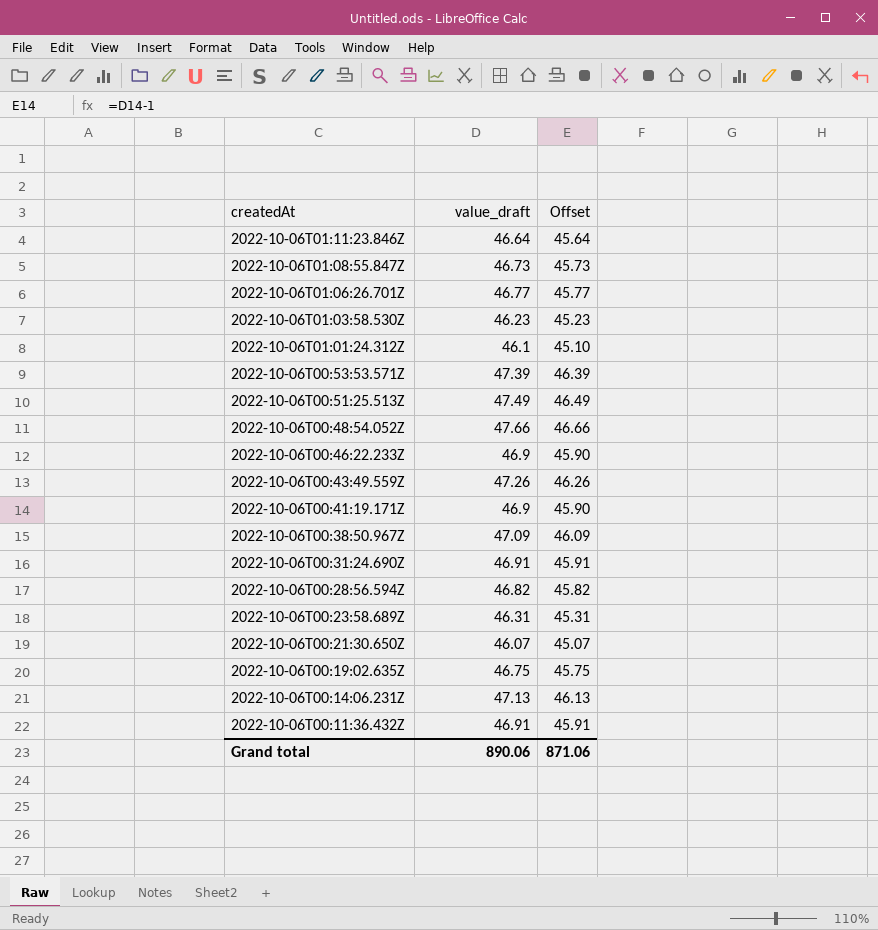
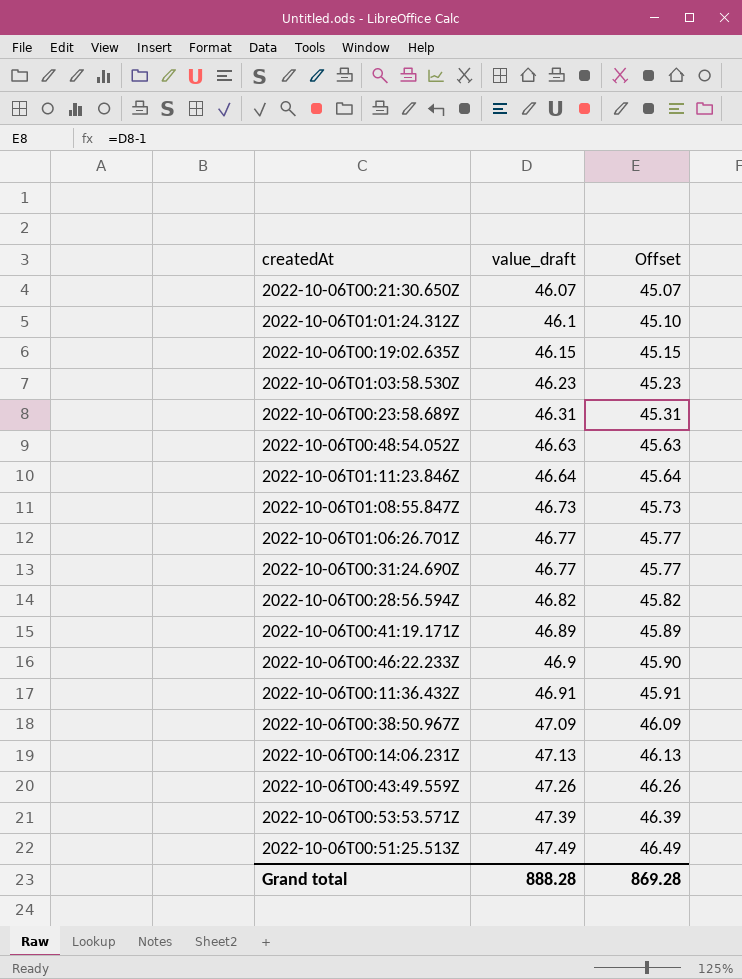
row order: createdAt descending -> value_draft ascending
2022-10-06T00:19:02.635Z | value_draft: 46.75 -> 46.15
2022-10-06T00:19:02.635Z | Offset: 45.75 -> 45.15
2022-10-06T00:48:54.052Z | value_draft: 47.66 -> 46.63
2022-10-06T00:48:54.052Z | Offset: 46.66 -> 45.63
2022-10-06T00:31:24.690Z | value_draft: 46.91 -> 46.77
2022-10-06T00:31:24.690Z | Offset: 45.91 -> 45.77
2022-10-06T00:41:19.171Z | value_draft: 46.9 -> 46.89
2022-10-06T00:41:19.171Z | Offset: 45.90 -> 45.89
Grand total | value_draft: 890.06 -> 888.28
Grand total | Offset: 871.06 -> 869.28

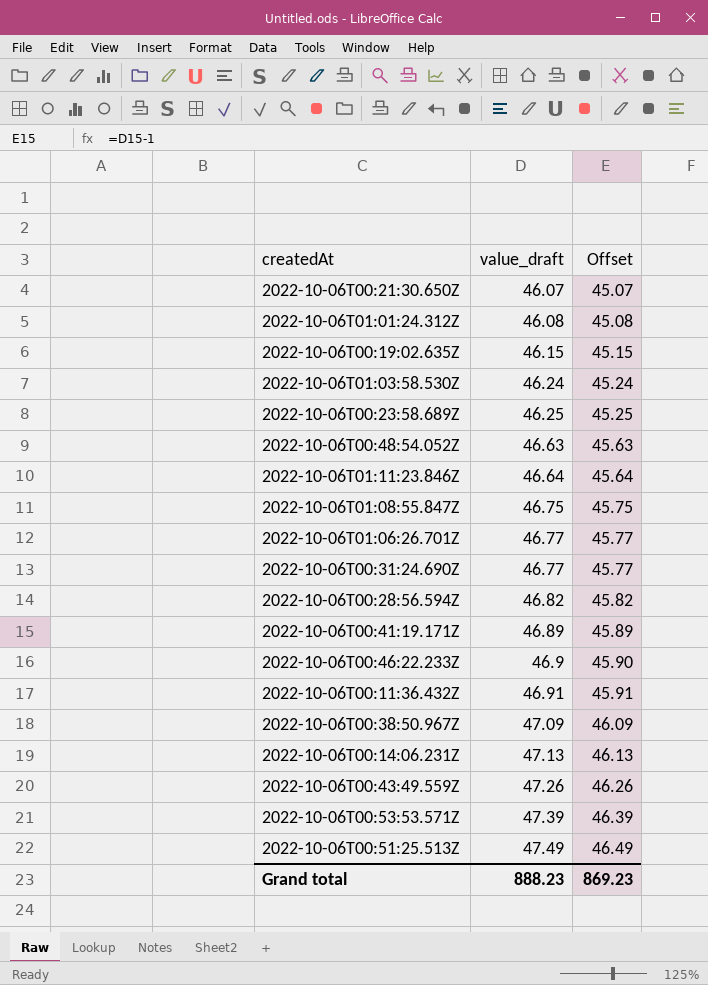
2022-10-06T01:01:24.312Z | value_draft: 46.1 -> 46.08
2022-10-06T01:01:24.312Z | Offset: 45.10 -> 45.08
2022-10-06T01:03:58.530Z | value_draft: 46.23 -> 46.24
2022-10-06T01:03:58.530Z | Offset: 45.23 -> 45.24
2022-10-06T00:23:58.689Z | value_draft: 46.31 -> 46.25
2022-10-06T00:23:58.689Z | Offset: 45.31 -> 45.25
2022-10-06T01:08:55.847Z | value_draft: 46.73 -> 46.75
2022-10-06T01:08:55.847Z | Offset: 45.73 -> 45.75
Grand total | value_draft: 888.28 -> 888.23
Grand total | Offset: 869.28 -> 869.23

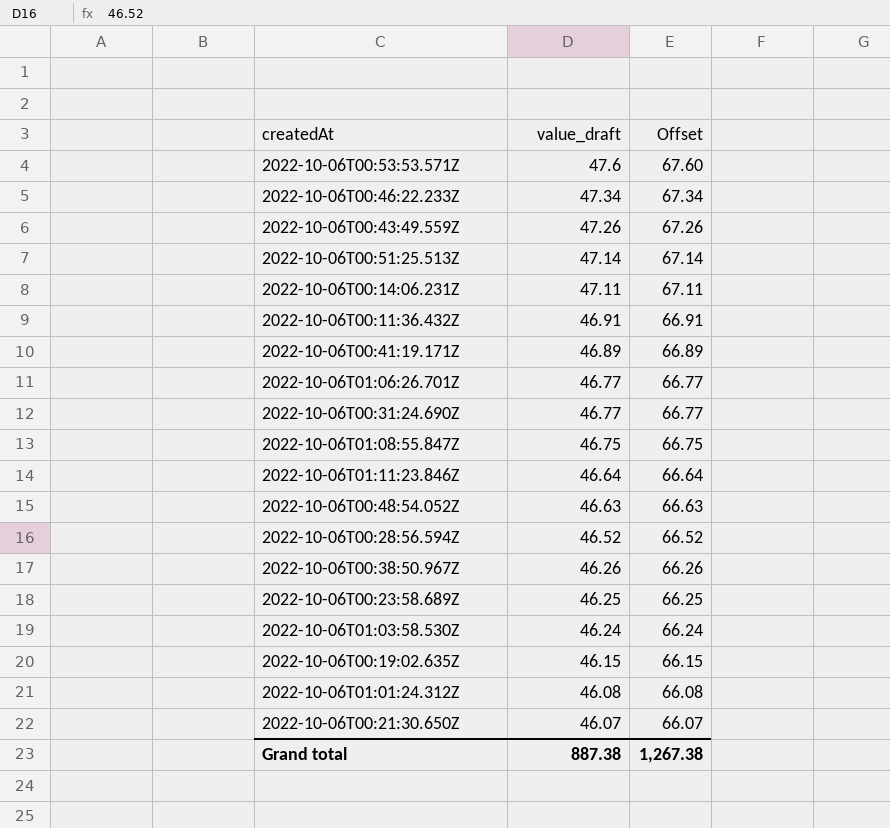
row order: value_draft ascending -> value_draft descending
column Offset | formula: [value_draft] - 1 -> [value_draft] + 20
2022-10-06T00:53:53.571Z | value_draft: 47.39 -> 47.6
2022-10-06T00:46:22.233Z | value_draft: 46.9 -> 47.34
2022-10-06T00:51:25.513Z | value_draft: 47.49 -> 47.14
2022-10-06T00:14:06.231Z | value_draft: 47.13 -> 47.11
2022-10-06T00:28:56.594Z | value_draft: 46.82 -> 46.52
2022-10-06T00:38:50.967Z | value_draft: 47.09 -> 46.26
Grand total | value_draft: 888.23 -> 887.38
Grand total | Offset: 869.23 -> 1,267.38

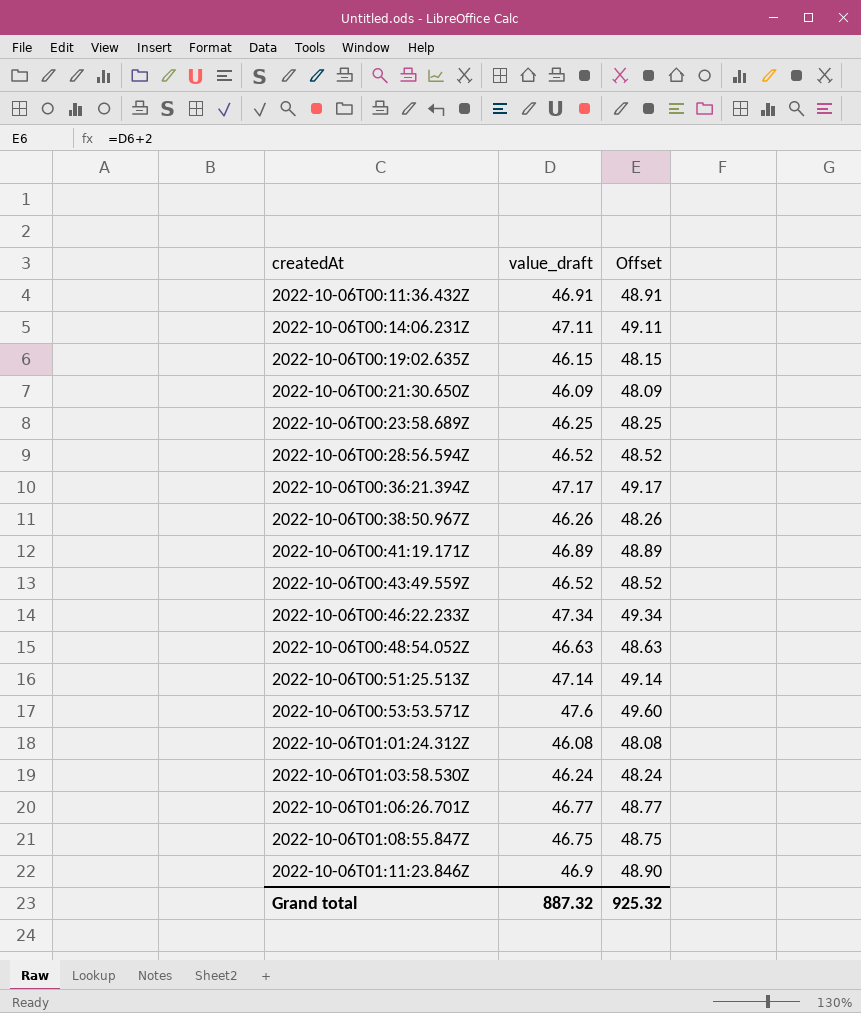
row order: value_draft descending -> createdAt ascending
column Offset | formula: [value_draft] + 20 -> [value_draft] + 2
row 2022-10-06T00:31:24.690Z: 46.77 | 66.77 -> none
2022-10-06T00:21:30.650Z | value_draft: 46.07 -> 46.09
row 2022-10-06T00:36:21.394Z: none -> 47.17 | 49.17
2022-10-06T00:43:49.559Z | value_draft: 47.26 -> 46.52
2022-10-06T01:11:23.846Z | value_draft: 46.64 -> 46.9
Grand total | value_draft: 887.38 -> 887.32
Grand total | Offset: 1,267.38 -> 925.32

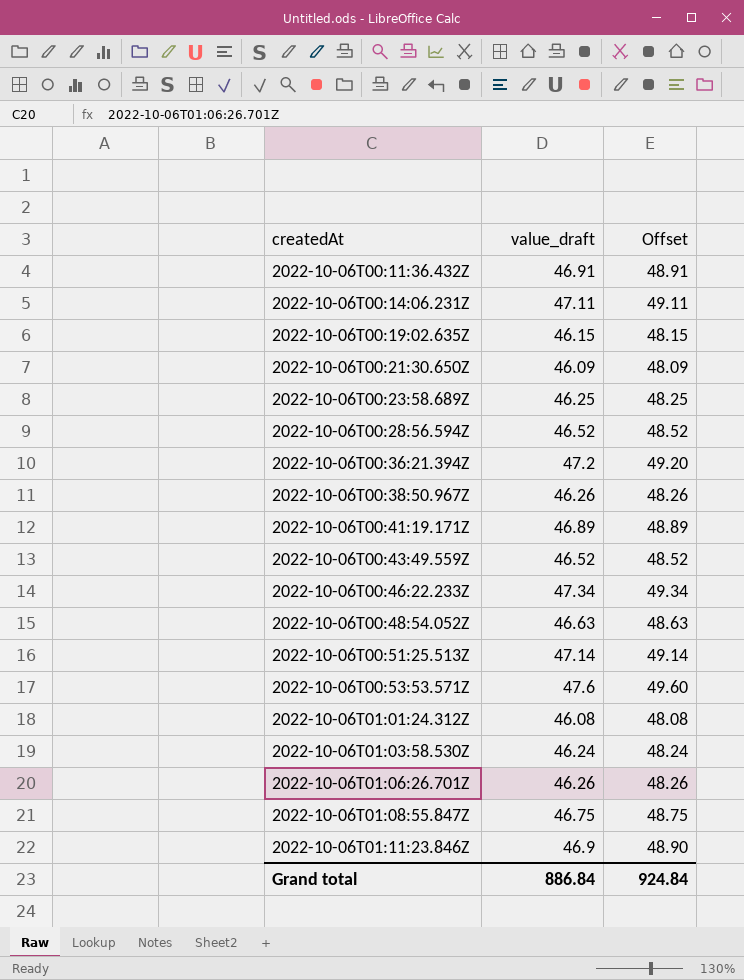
2022-10-06T00:36:21.394Z | value_draft: 47.17 -> 47.2
2022-10-06T00:36:21.394Z | Offset: 49.17 -> 49.20
2022-10-06T01:06:26.701Z | value_draft: 46.77 -> 46.26
2022-10-06T01:06:26.701Z | Offset: 48.77 -> 48.26
Grand total | value_draft: 887.32 -> 886.84
Grand total | Offset: 925.32 -> 924.84

